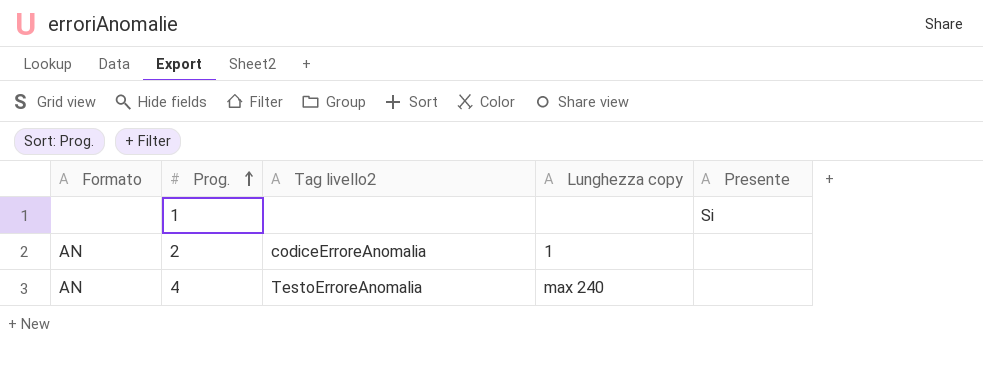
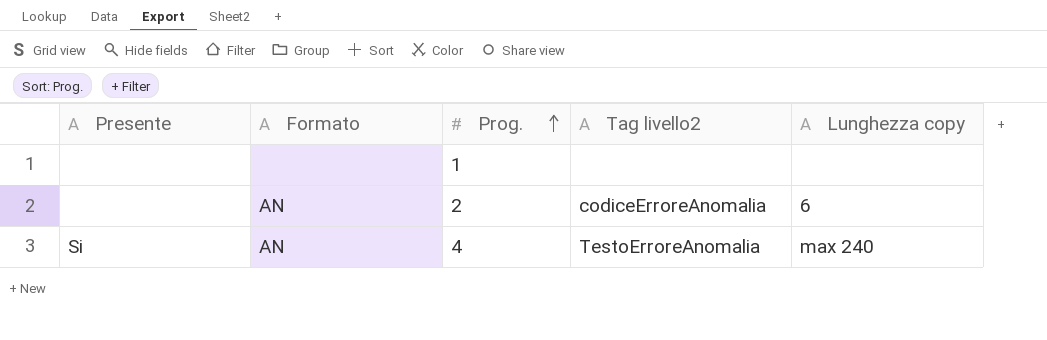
column Presente | position: 5 -> 1
1 | Presente: Si -> none
2 | Lunghezza copy: 1 -> 6
4 | Presente: none -> Si

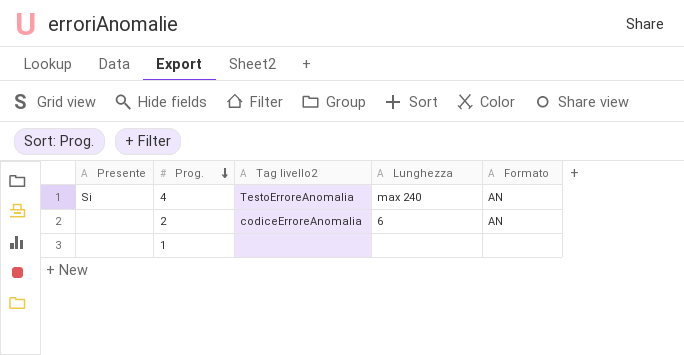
row order: Prog. ascending -> Prog. descending
column name: Lunghezza copy -> Lunghezza
column Formato | position: 2 -> 5

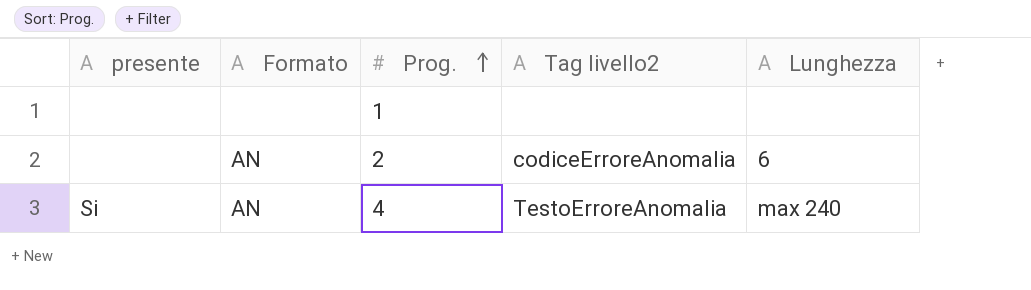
row order: Prog. descending -> Prog. ascending
column name: Presente -> presente
column Formato | position: 5 -> 2

